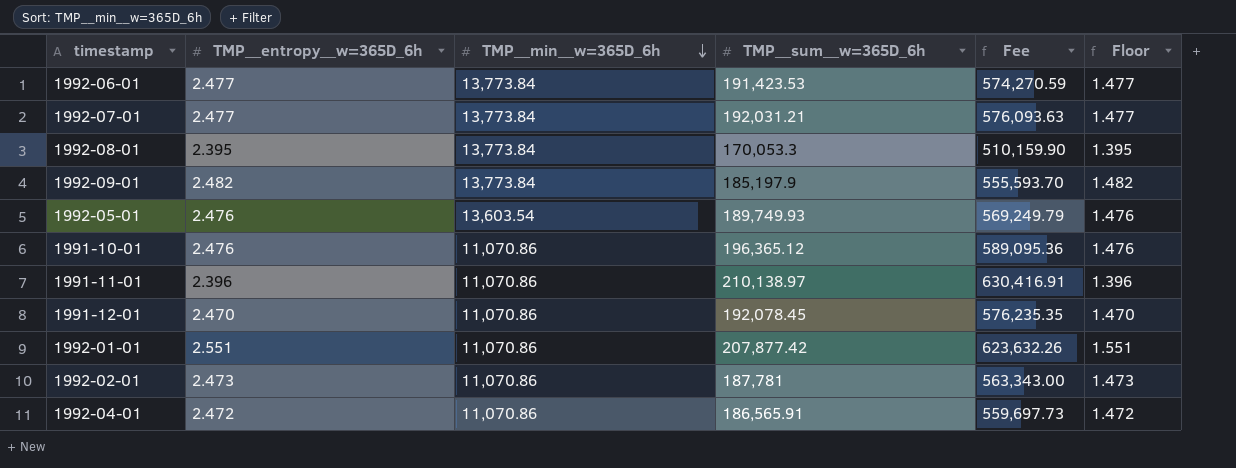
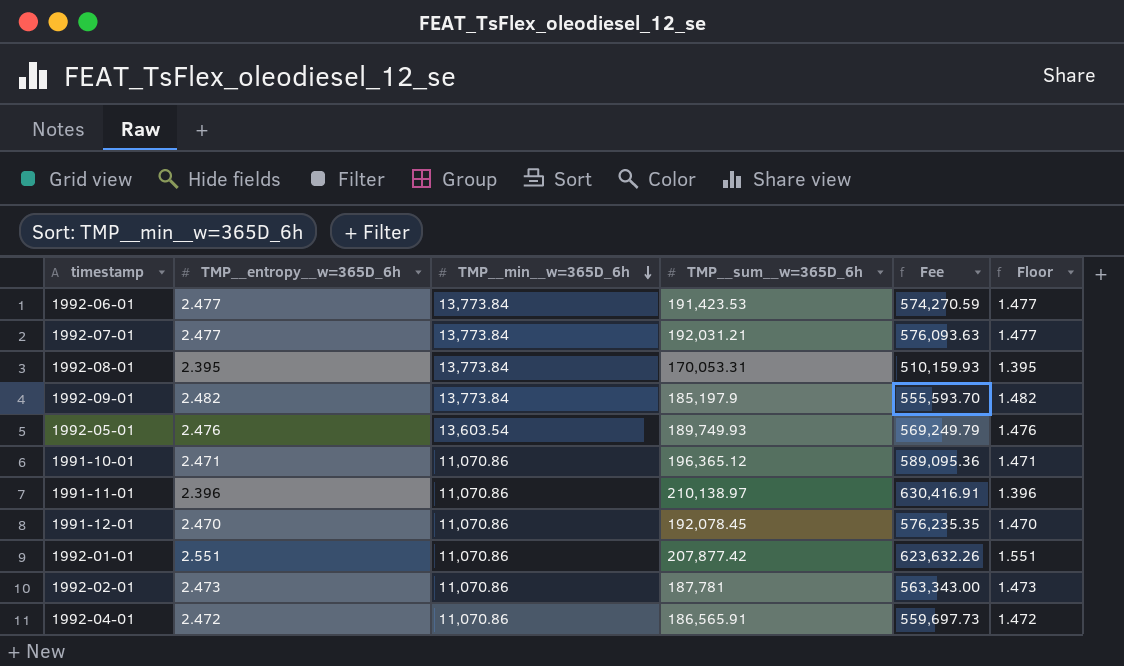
1992-08-01 | TMP__sum__w=365D_6h: 170,053.3 -> 170,053.31
1992-08-01 | Fee: 510,159.90 -> 510,159.93
1991-10-01 | TMP__entropy__w=365D_6h: 2.476 -> 2.471
1991-10-01 | Floor: 1.476 -> 1.471

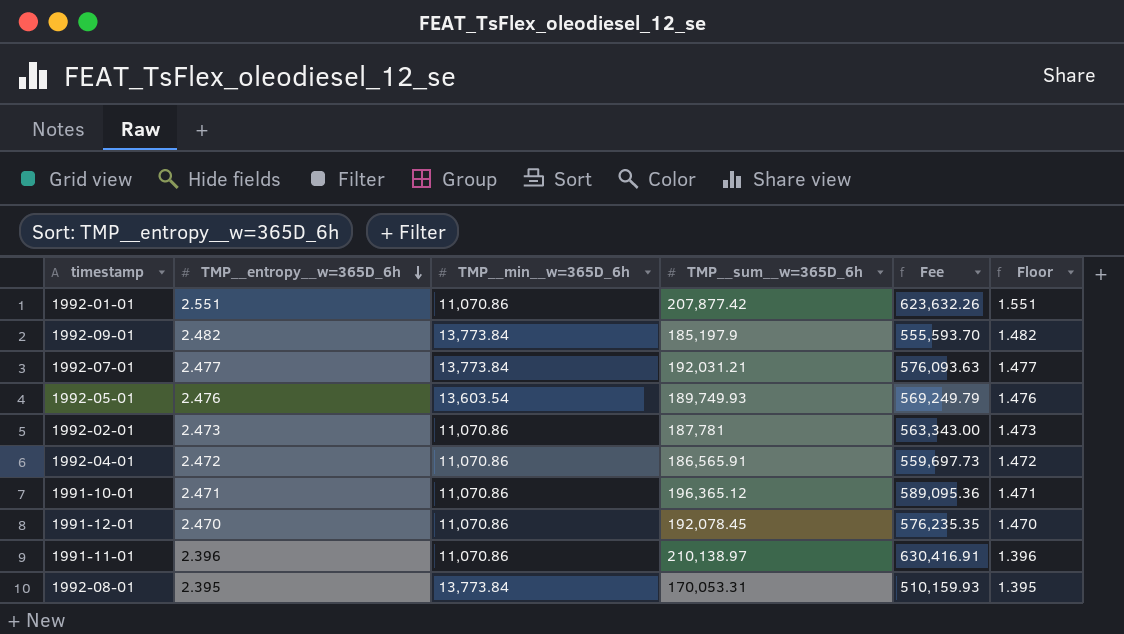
row order: TMP__min__w=365D_6h descending -> TMP__entropy__w=365D_6h descending
row 1992-06-01: 2.477 | 13,773.84 | 191,423.53 | 574,270.59 | 1.477 -> none

